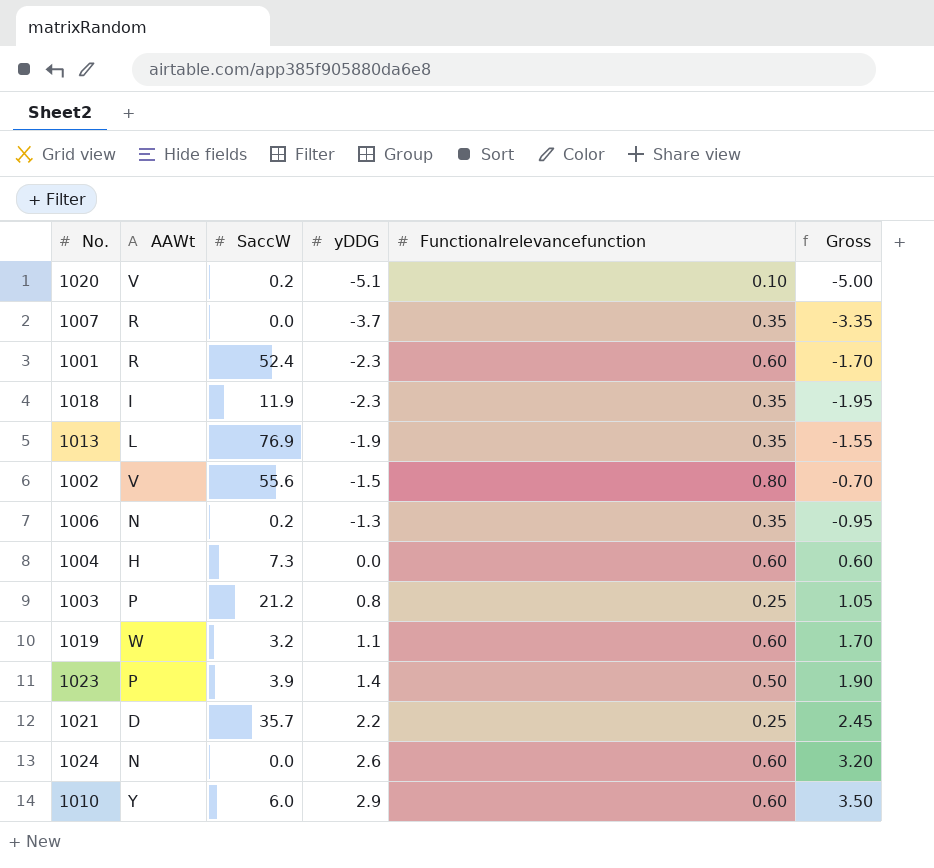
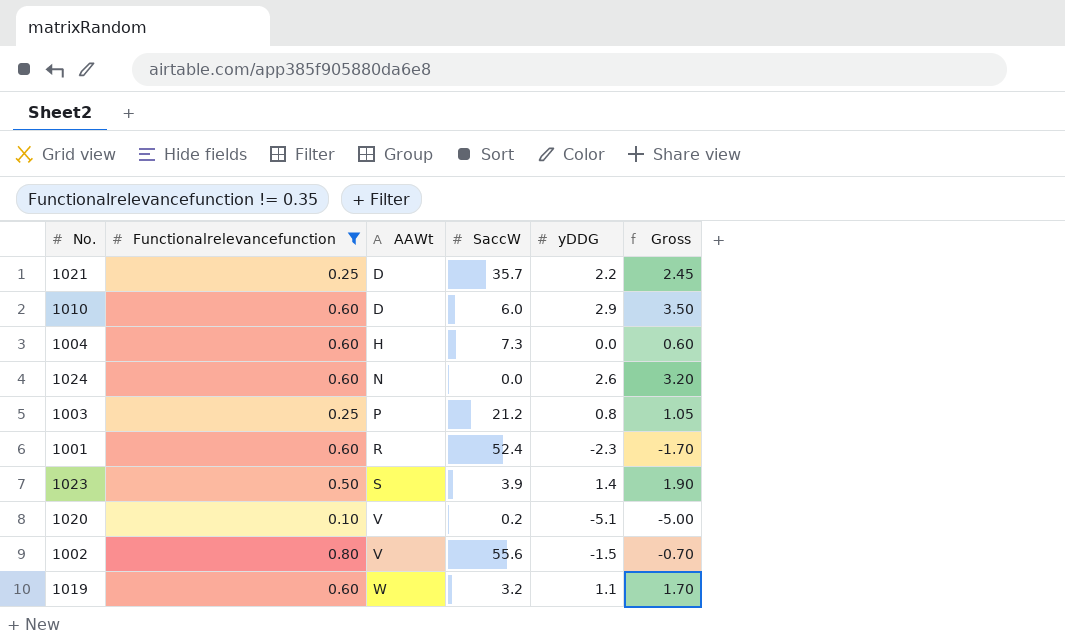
filter: none -> Functionalrelevancefunction != 0.35
row order: yDDG ascending -> AAWt ascending
column Functionalrelevancefunction | position: 5 -> 2
1010 | AAWt: Y -> D
1023 | AAWt: P -> S

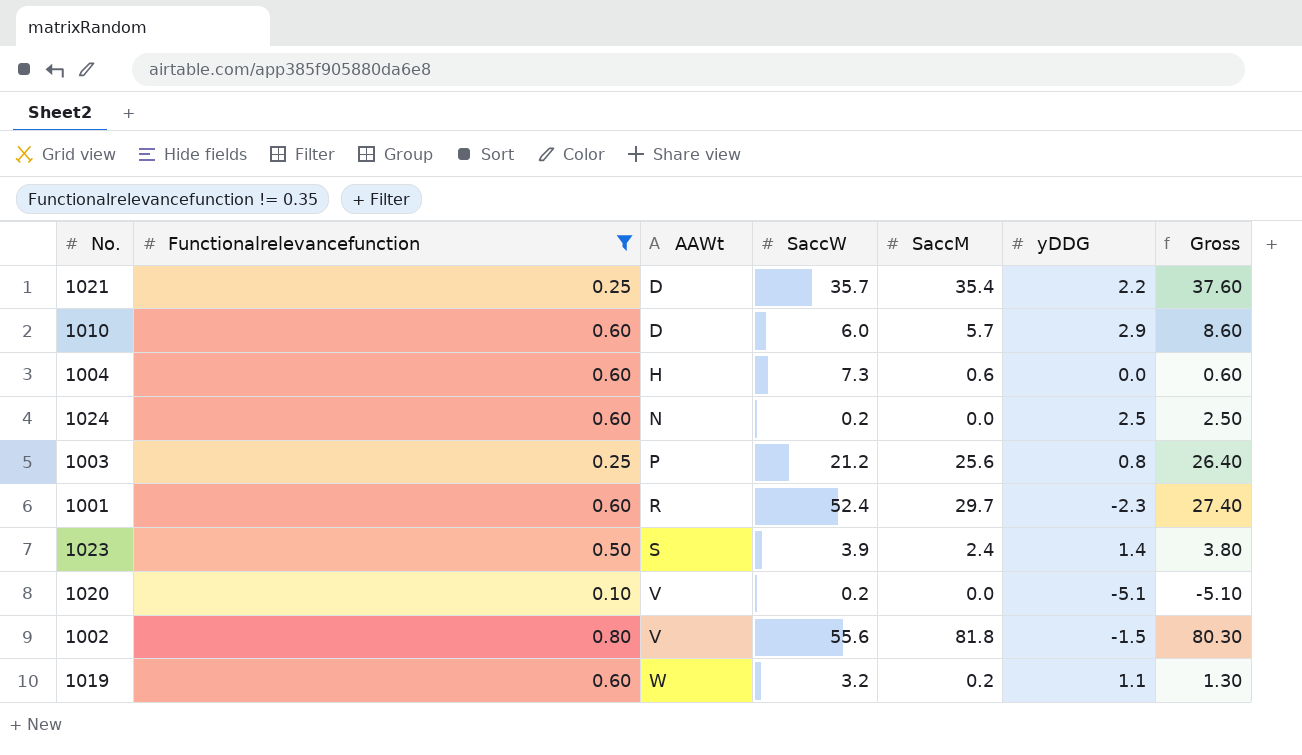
column SaccM | position: none -> 5
column Gross | formula: [Functionalrelevancefunction] + [yDDG] -> [SaccM] + [yDDG]
1024 | SaccW: 0.0 -> 0.2
1024 | yDDG: 2.6 -> 2.5

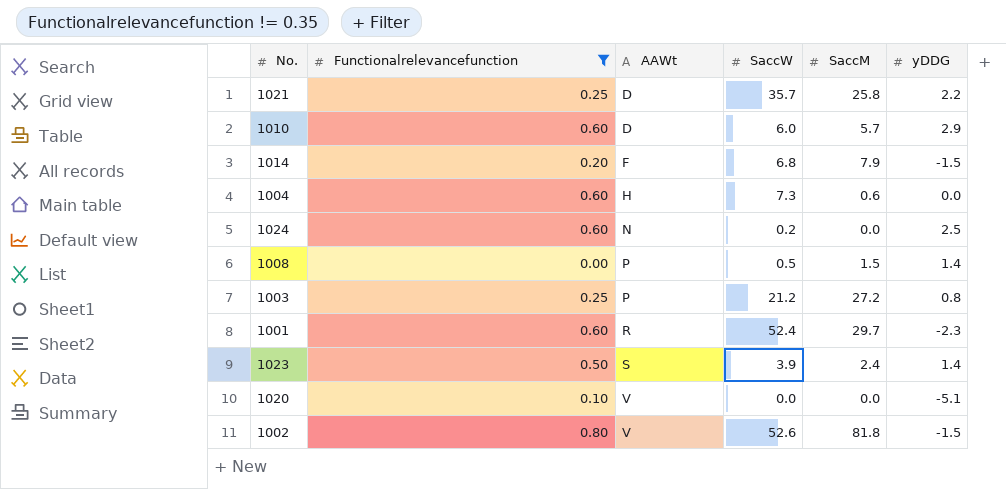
column Gross | formula: [SaccM] + [yDDG] -> none
row 1019: 0.60 | W | 3.2 | 0.2 | 1.1 | 1.30 -> none
1021 | SaccM: 35.4 -> 25.8
row 1014: none -> 0.20 | F | 6.8 | 7.9 | -1.5
row 1008: none -> 0.00 | P | 0.5 | 1.5 | 1.4
1003 | SaccM: 25.6 -> 27.2
1020 | SaccW: 0.2 -> 0.0
1002 | SaccW: 55.6 -> 52.6

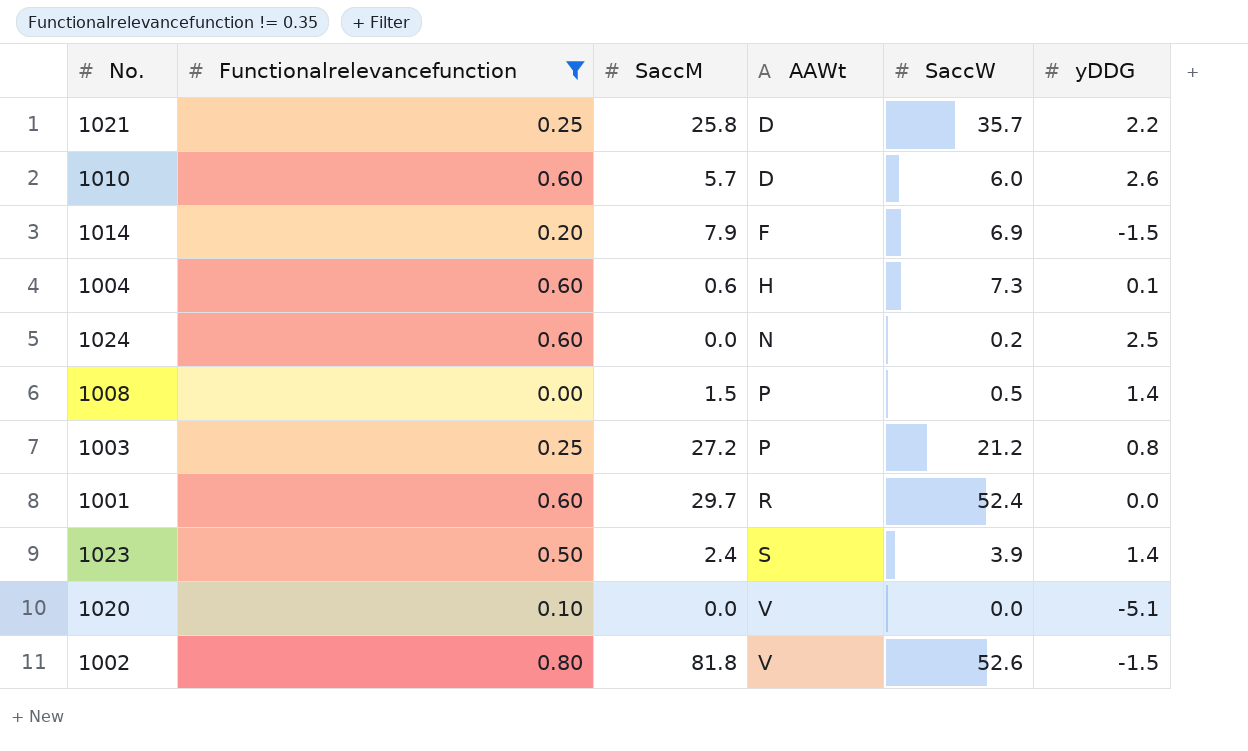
column SaccM | position: 5 -> 3
1010 | yDDG: 2.9 -> 2.6
1014 | SaccW: 6.8 -> 6.9
1004 | yDDG: 0.0 -> 0.1
1001 | yDDG: -2.3 -> 0.0

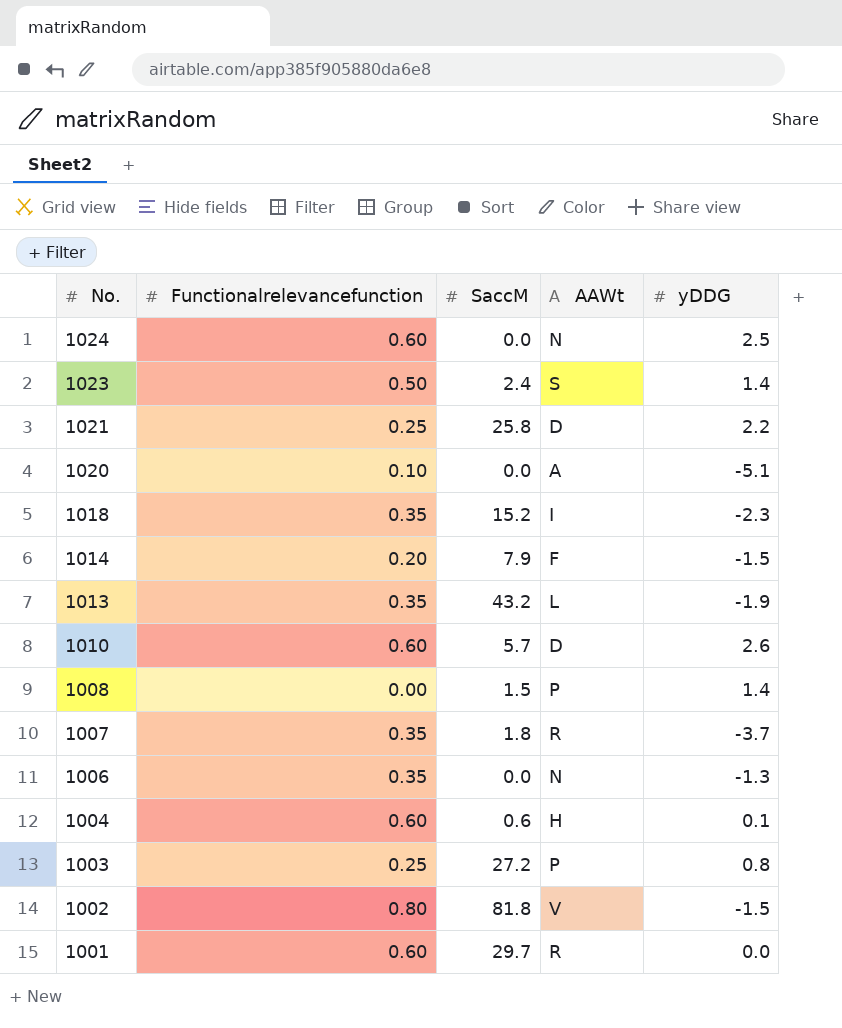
filter: Functionalrelevancefunction != 0.35 -> none
row order: AAWt ascending -> No. descending
column SaccW | position: 5 -> none
1020 | AAWt: V -> A

